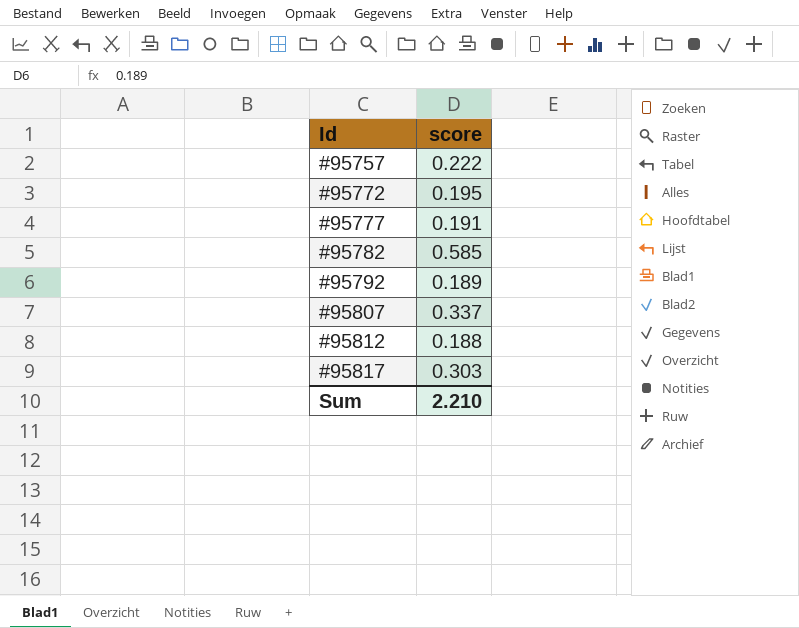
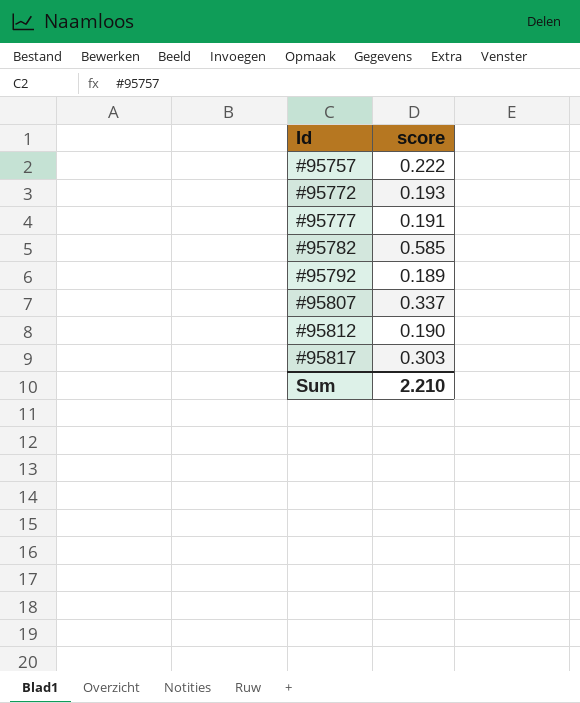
#95772 | score: 0.195 -> 0.193
#95812 | score: 0.188 -> 0.190

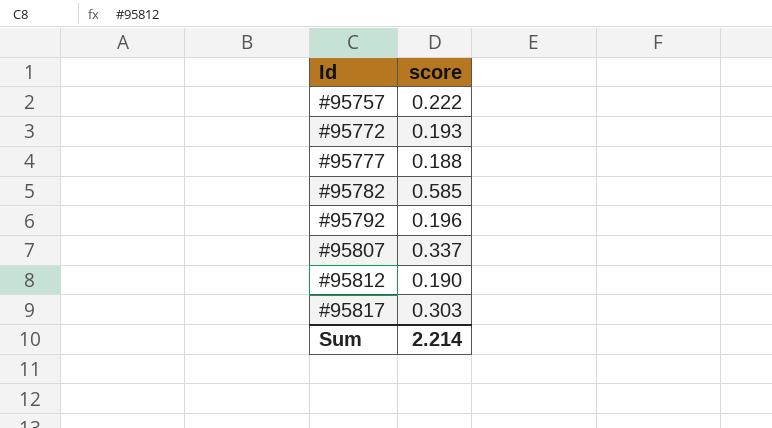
#95777 | score: 0.191 -> 0.188
#95792 | score: 0.189 -> 0.196
Sum | score: 2.210 -> 2.214

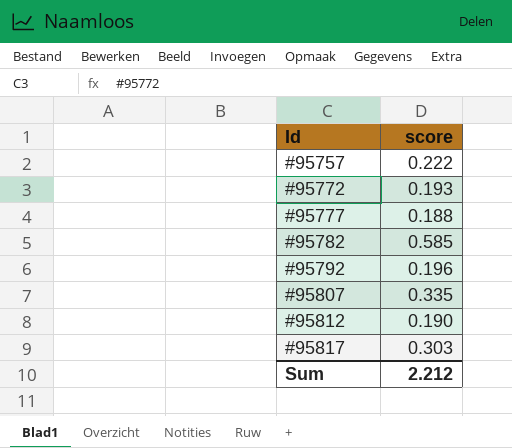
#95807 | score: 0.337 -> 0.335
Sum | score: 2.214 -> 2.212

